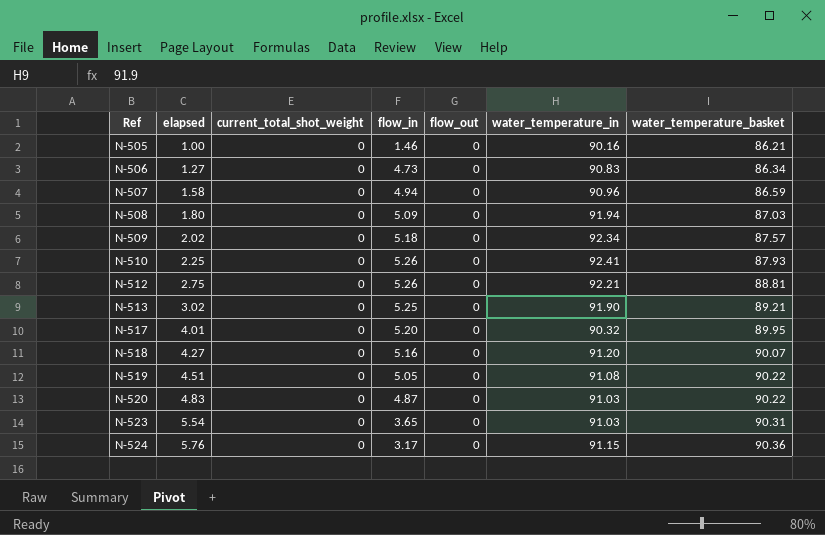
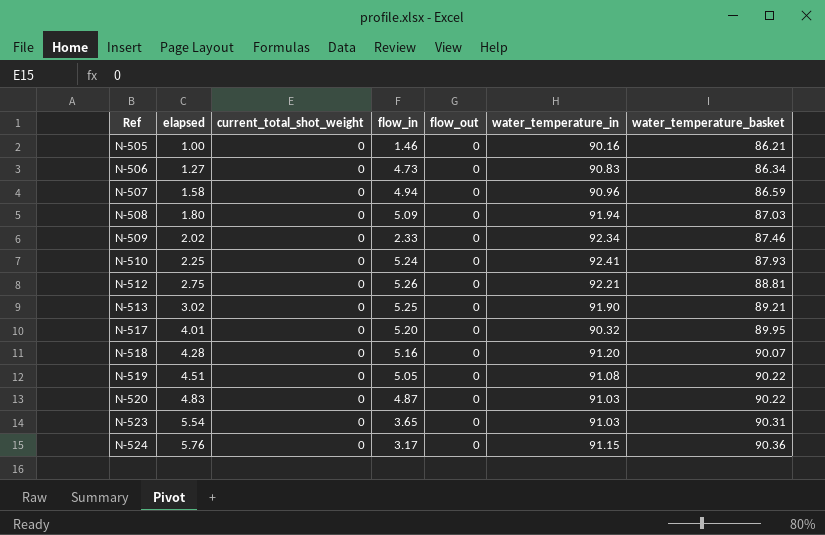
N-509 | flow_in: 5.18 -> 2.33
N-509 | water_temperature_basket: 87.57 -> 87.46
N-510 | flow_in: 5.26 -> 5.24
N-518 | elapsed: 4.27 -> 4.28

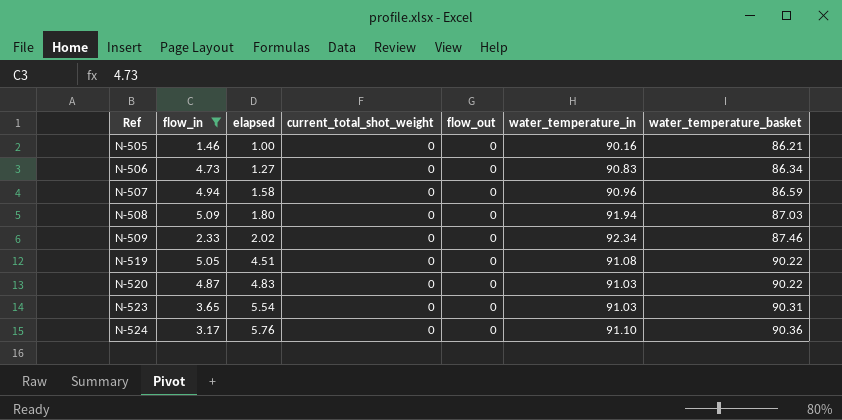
filter: none -> flow_in <= 5.09
column flow_in | position: 4 -> 2
N-524 | water_temperature_in: 91.15 -> 91.10

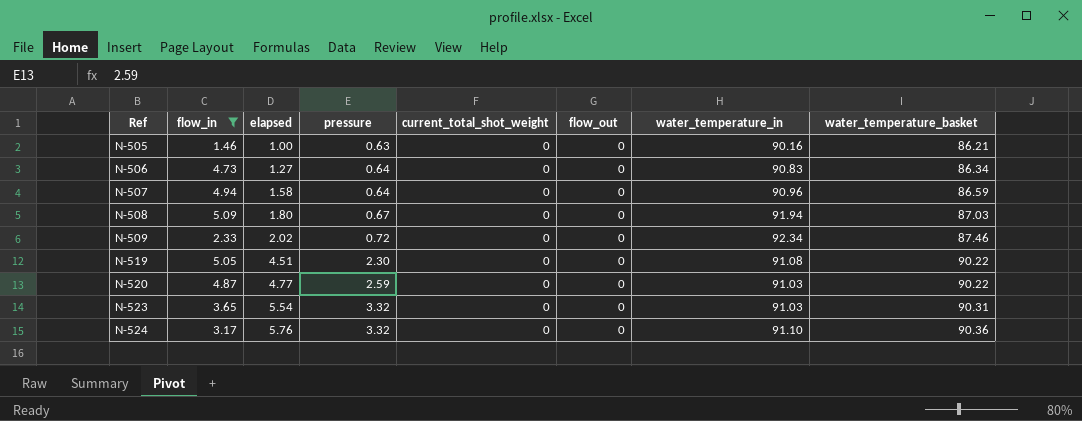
column pressure | position: none -> 4
N-520 | elapsed: 4.83 -> 4.77

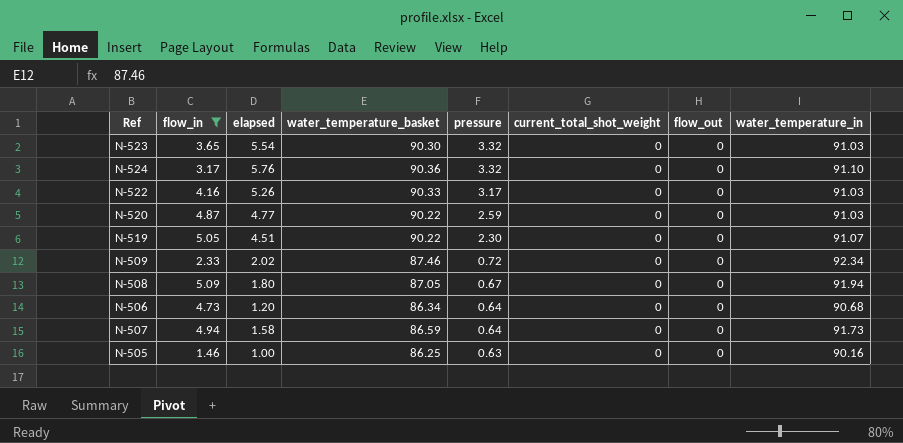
row order: Ref ascending -> pressure descending
column water_temperature_basket | position: 8 -> 4
N-523 | water_temperature_basket: 90.31 -> 90.30
row N-522: none -> 4.16 | 5.26 | 90.33 | 3.17 | 0 | 0 | 91.03
N-519 | water_temperature_in: 91.08 -> 91.07
N-508 | water_temperature_basket: 87.03 -> 87.05
N-506 | elapsed: 1.27 -> 1.20
N-506 | water_temperature_in: 90.83 -> 90.68
N-507 | water_temperature_in: 90.96 -> 91.73
N-505 | water_temperature_basket: 86.21 -> 86.25

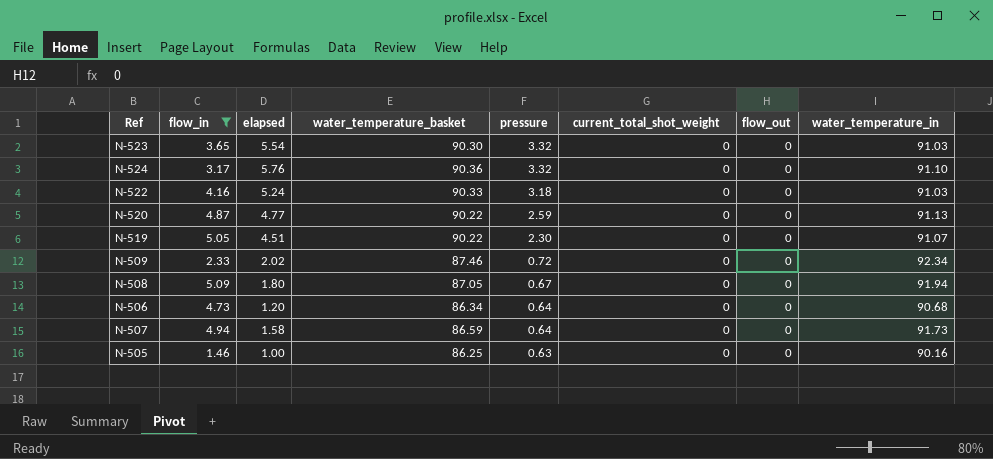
N-522 | elapsed: 5.26 -> 5.24
N-522 | pressure: 3.17 -> 3.18
N-520 | water_temperature_in: 91.03 -> 91.13

